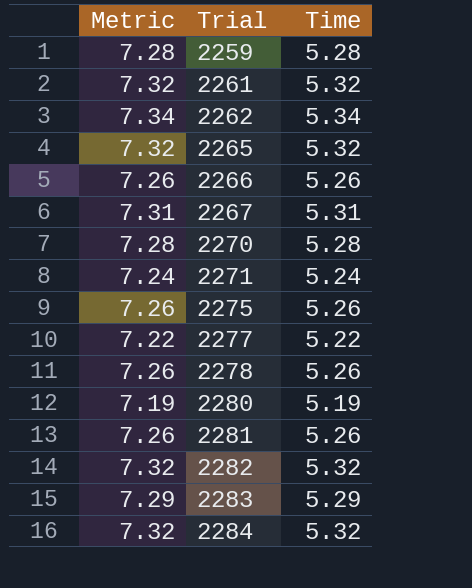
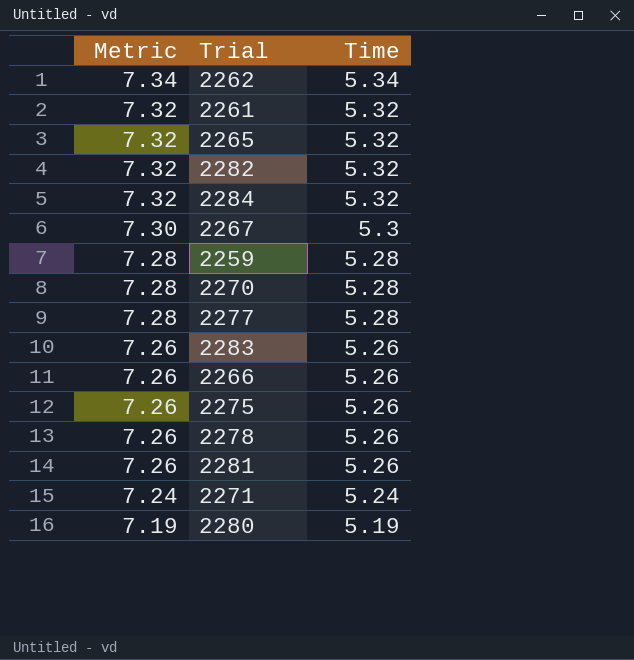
row order: Trial ascending -> Metric descending
2267 | Metric: 7.31 -> 7.30
2267 | Time: 5.31 -> 5.3
2277 | Metric: 7.22 -> 7.28
2277 | Time: 5.22 -> 5.28
2283 | Metric: 7.29 -> 7.26
2283 | Time: 5.29 -> 5.26

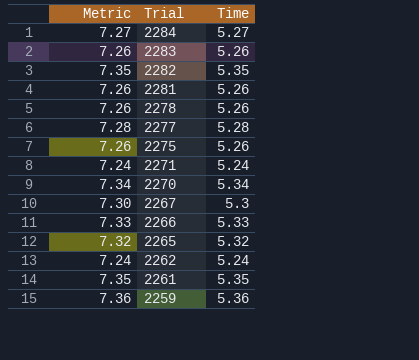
row order: Metric descending -> Trial descending
row 2280: 7.19 | 5.19 -> none
2284 | Metric: 7.32 -> 7.27
2284 | Time: 5.32 -> 5.27
2282 | Metric: 7.32 -> 7.35
2282 | Time: 5.32 -> 5.35
2270 | Metric: 7.28 -> 7.34
2270 | Time: 5.28 -> 5.34
2266 | Metric: 7.26 -> 7.33
2266 | Time: 5.26 -> 5.33
2262 | Metric: 7.34 -> 7.24
2262 | Time: 5.34 -> 5.24
2261 | Metric: 7.32 -> 7.35
2261 | Time: 5.32 -> 5.35
2259 | Metric: 7.28 -> 7.36
2259 | Time: 5.28 -> 5.36

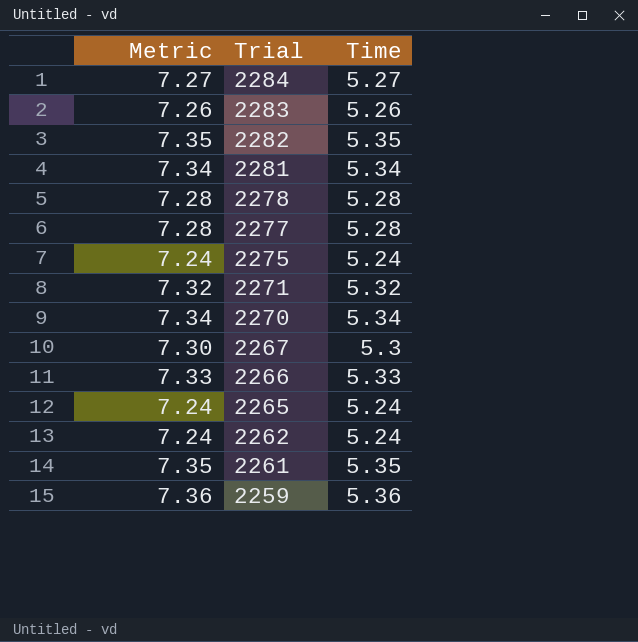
2281 | Metric: 7.26 -> 7.34
2281 | Time: 5.26 -> 5.34
2278 | Metric: 7.26 -> 7.28
2278 | Time: 5.26 -> 5.28
2275 | Metric: 7.26 -> 7.24
2275 | Time: 5.26 -> 5.24
2271 | Metric: 7.24 -> 7.32
2271 | Time: 5.24 -> 5.32
2265 | Metric: 7.32 -> 7.24
2265 | Time: 5.32 -> 5.24

